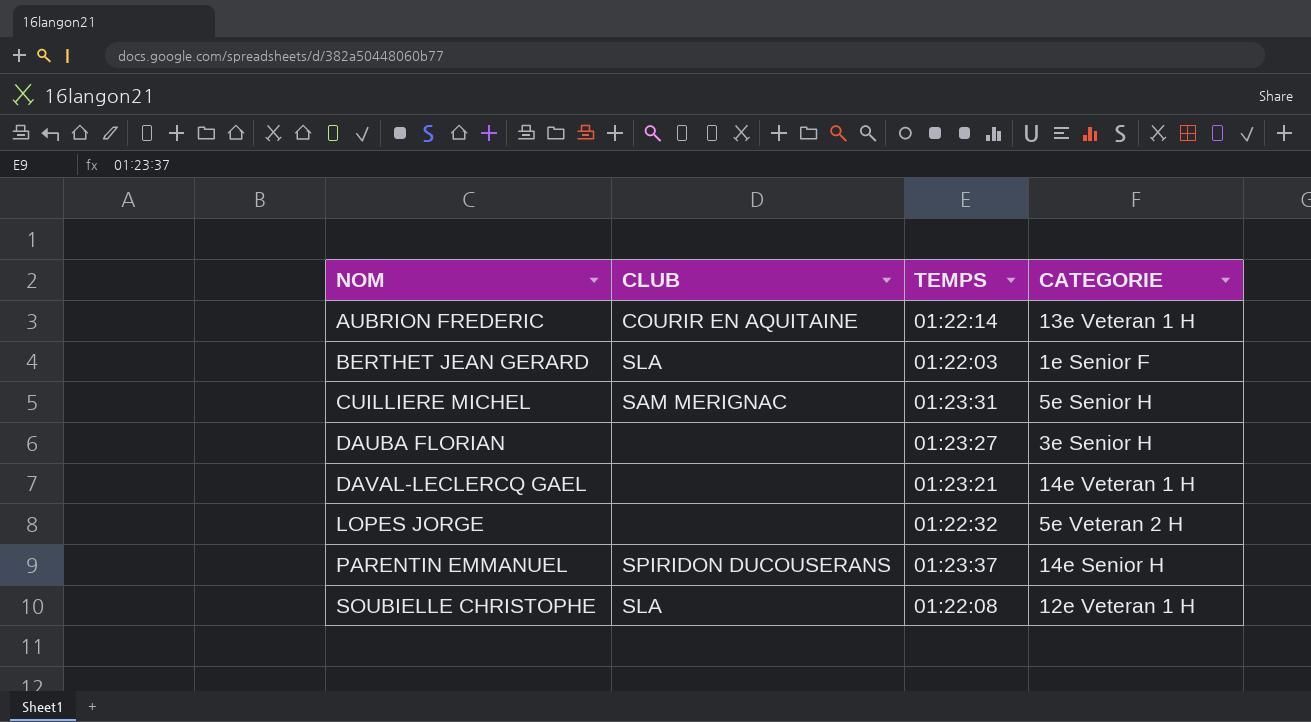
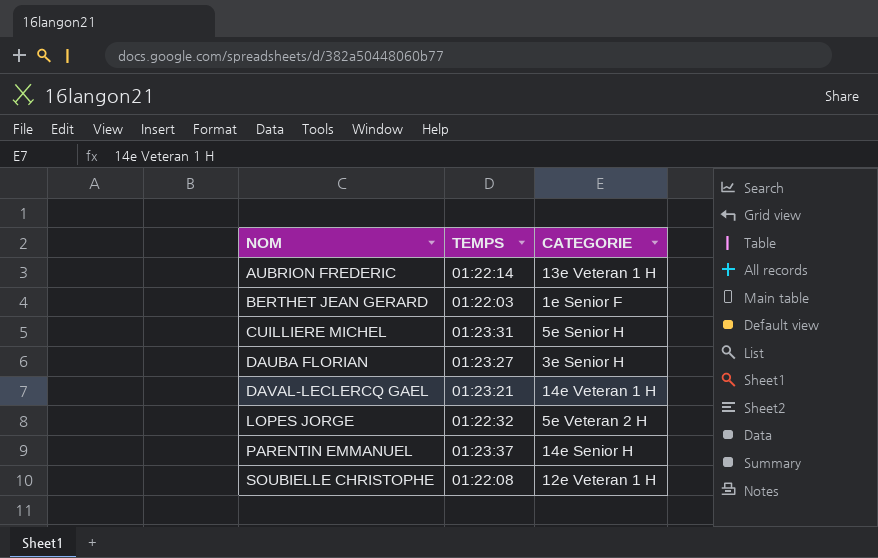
column CLUB | position: 2 -> none

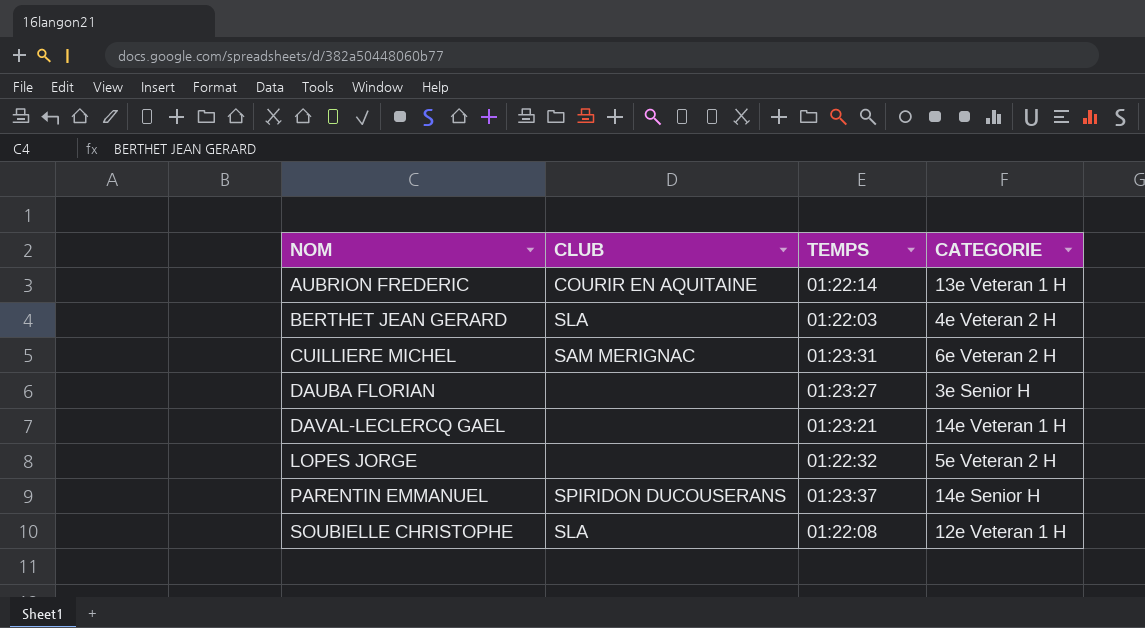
column CLUB | position: none -> 2
BERTHET JEAN GERARD | CATEGORIE: 1e Senior F -> 4e Veteran 2 H
CUILLIERE MICHEL | CATEGORIE: 5e Senior H -> 6e Veteran 2 H

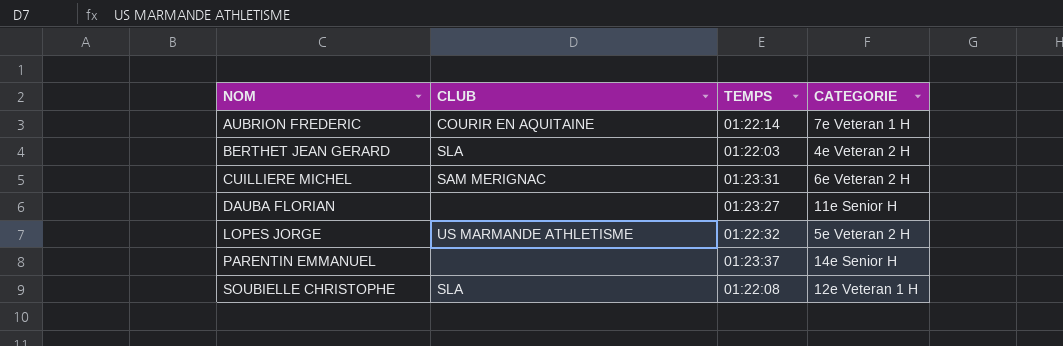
row DAVAL-LECLERCQ GAEL: none | 01:23:21 | 14e Veteran 1 H -> none
AUBRION FREDERIC | CATEGORIE: 13e Veteran 1 H -> 7e Veteran 1 H
DAUBA FLORIAN | CATEGORIE: 3e Senior H -> 11e Senior H
LOPES JORGE | CLUB: none -> US MARMANDE ATHLETISME
PARENTIN EMMANUEL | CLUB: SPIRIDON DUCOUSERANS -> none

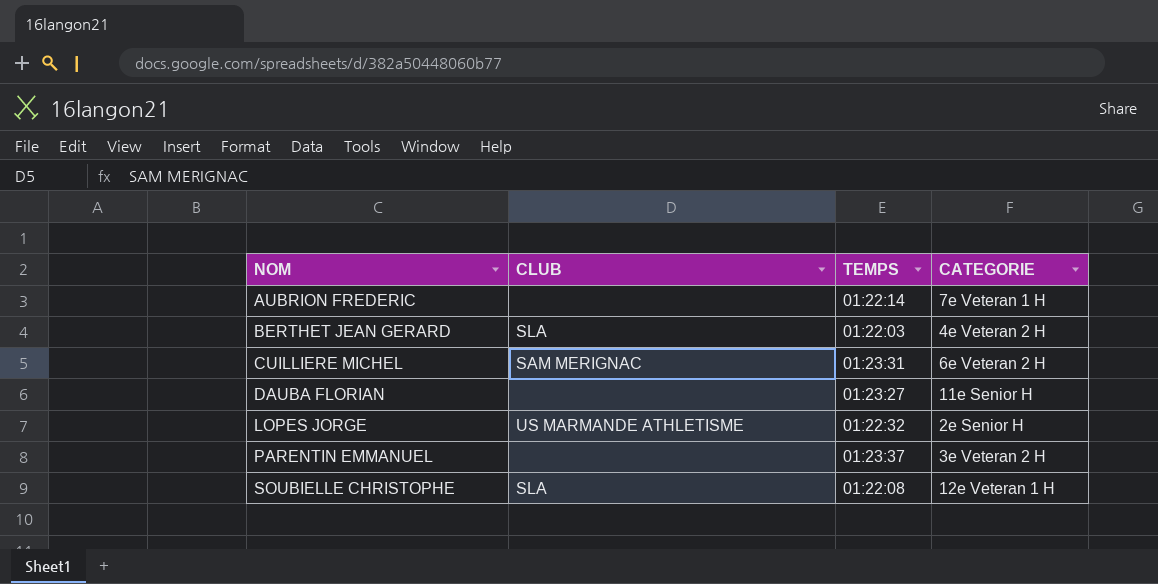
AUBRION FREDERIC | CLUB: COURIR EN AQUITAINE -> none
LOPES JORGE | CATEGORIE: 5e Veteran 2 H -> 2e Senior H
PARENTIN EMMANUEL | CATEGORIE: 14e Senior H -> 3e Veteran 2 H

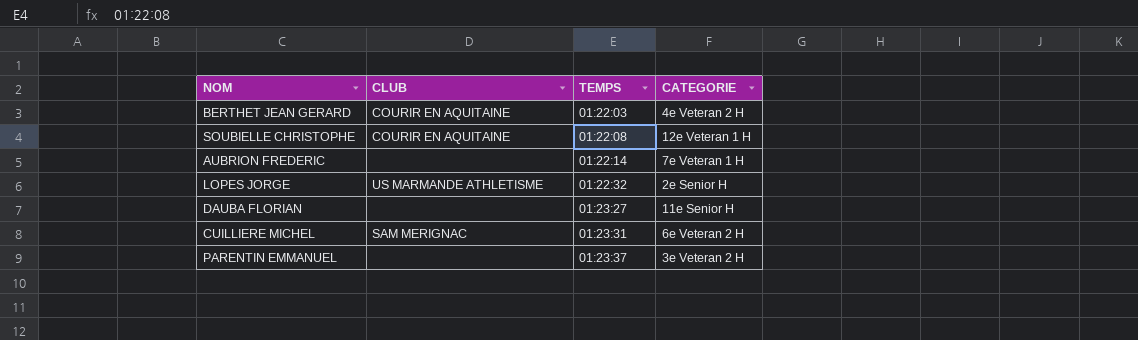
row order: NOM ascending -> TEMPS ascending
BERTHET JEAN GERARD | CLUB: SLA -> COURIR EN AQUITAINE
SOUBIELLE CHRISTOPHE | CLUB: SLA -> COURIR EN AQUITAINE

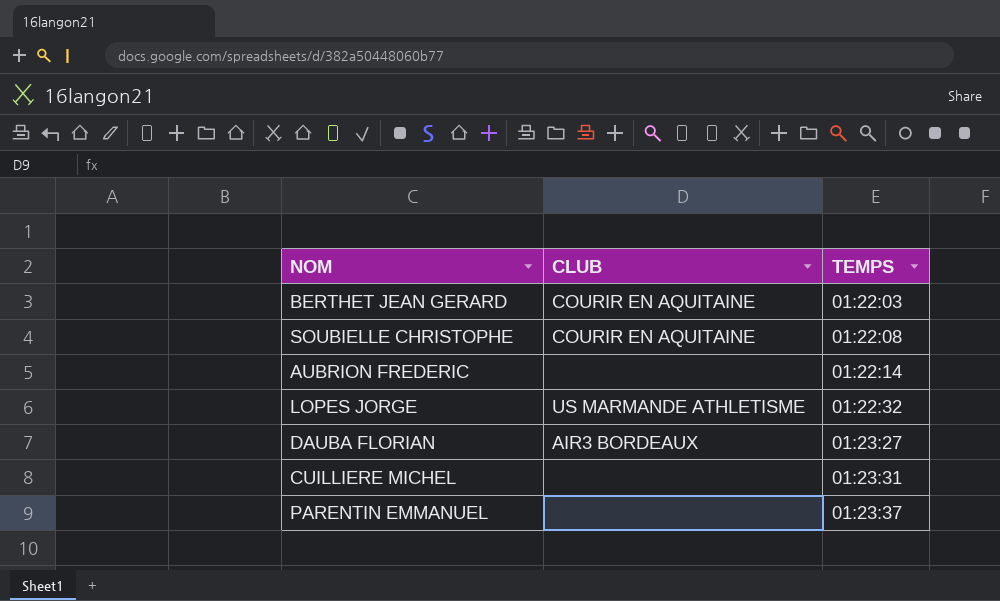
column CATEGORIE | position: 4 -> none
DAUBA FLORIAN | CLUB: none -> AIR3 BORDEAUX
CUILLIERE MICHEL | CLUB: SAM MERIGNAC -> none

